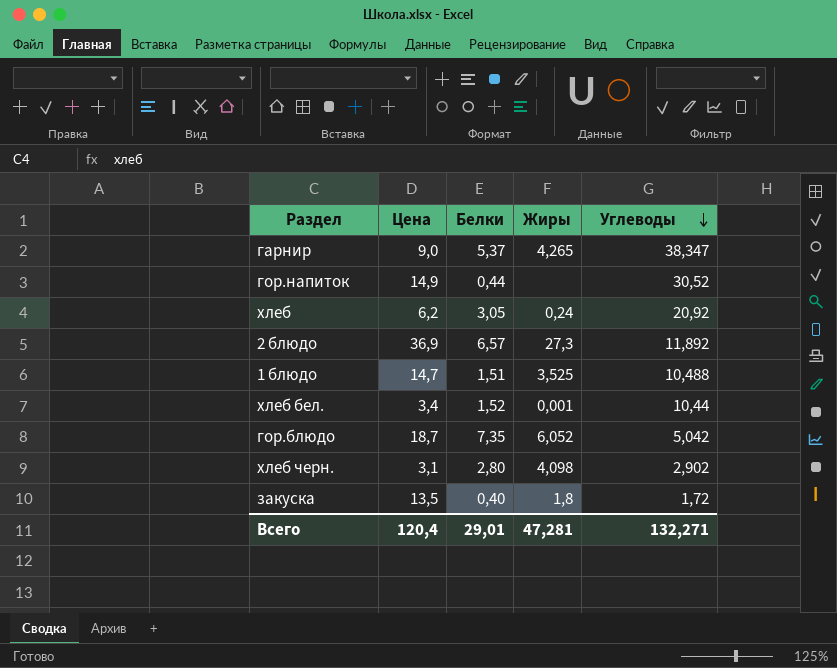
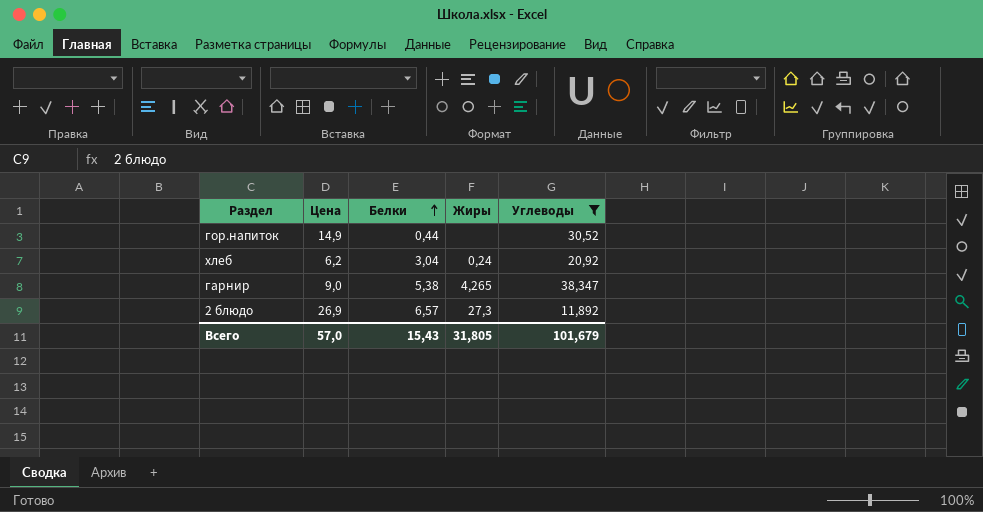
filter: none -> Углеводы >= 11,892
row order: Углеводы descending -> Белки ascending
хлеб | Белки: 3,05 -> 3,04
гарнир | Белки: 5,37 -> 5,38
2 блюдо | Цена: 36,9 -> 26,9
Всего | Цена: 120,4 -> 57,0
Всего | Белки: 29,01 -> 15,43
Всего | Жиры: 47,281 -> 31,805
Всего | Углеводы: 132,271 -> 101,679

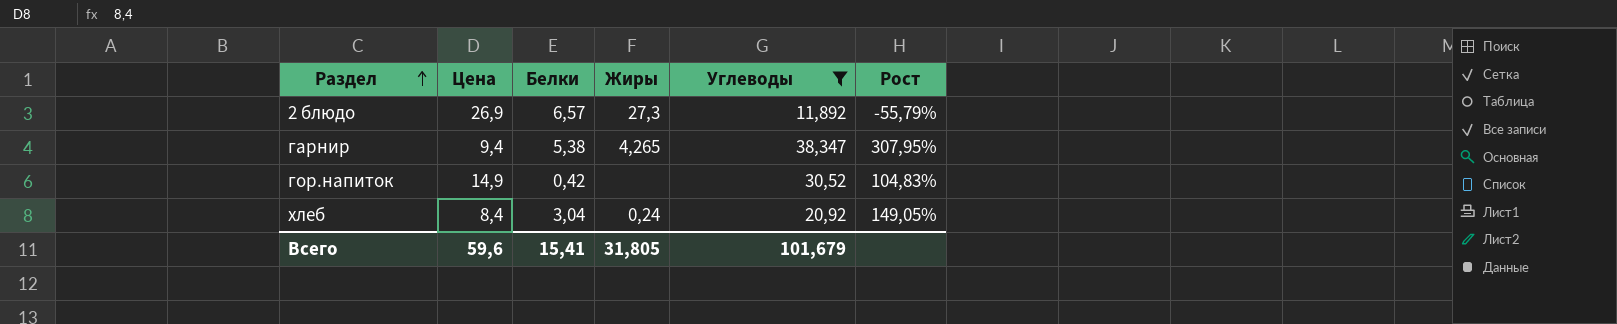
row order: Белки ascending -> Раздел ascending
column Рост | formula: none -> ([Углеводы] - [Цена]) / [Цена]
гарнир | Цена: 9,0 -> 9,4
гор.напиток | Белки: 0,44 -> 0,42
хлеб | Цена: 6,2 -> 8,4
Всего | Цена: 57,0 -> 59,6
Всего | Белки: 15,43 -> 15,41

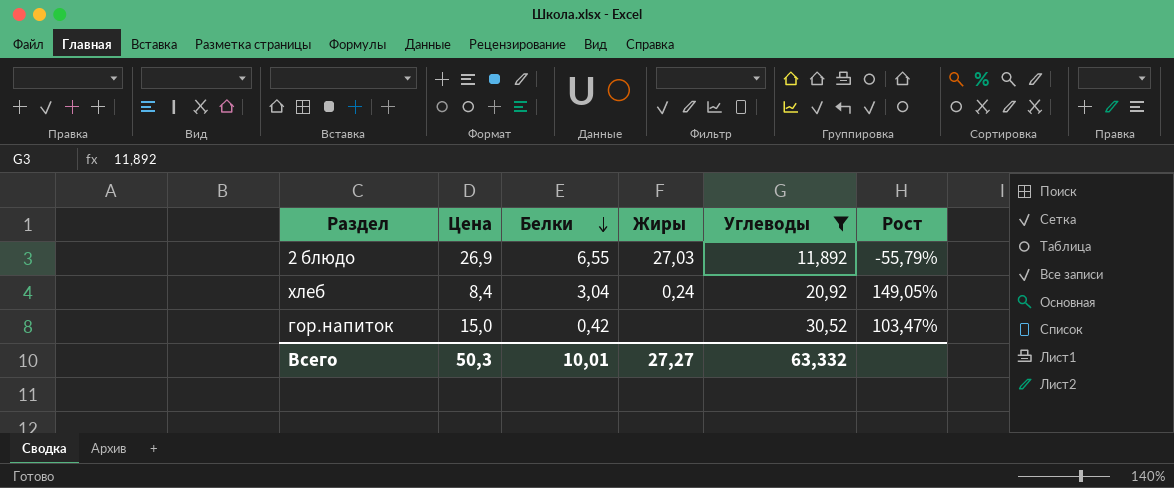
row order: Раздел ascending -> Белки descending
row гарнир: 9,4 | 5,38 | 4,265 | 38,347 | 307,95% -> none
2 блюдо | Белки: 6,57 -> 6,55
2 блюдо | Жиры: 27,3 -> 27,03
гор.напиток | Цена: 14,9 -> 15,0
гор.напиток | Рост: 104,83% -> 103,47%
Всего | Цена: 59,6 -> 50,3
Всего | Белки: 15,41 -> 10,01
Всего | Жиры: 31,805 -> 27,27
Всего | Углеводы: 101,679 -> 63,332

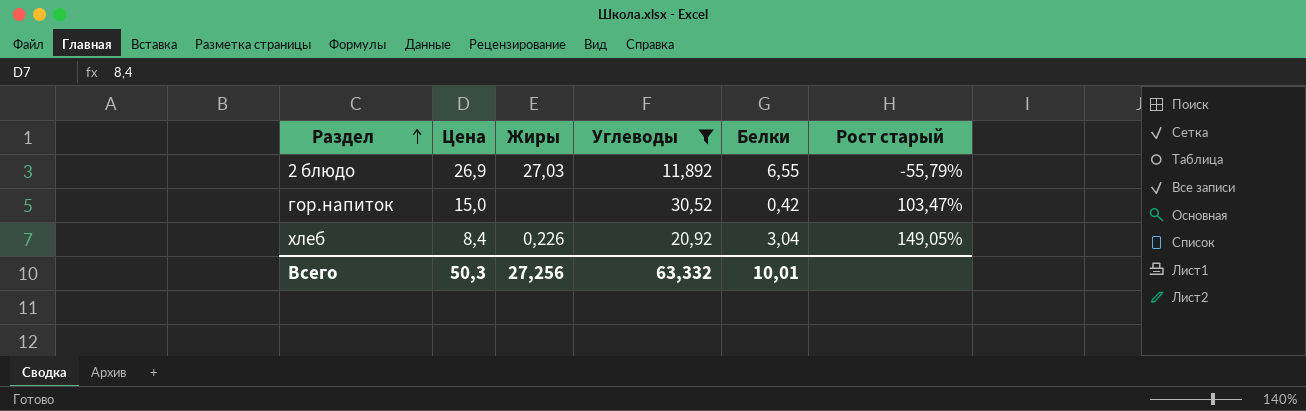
row order: Белки descending -> Раздел ascending
column Белки | position: 3 -> 5
column name: Рост -> Рост старый
хлеб | Жиры: 0,24 -> 0,226
Всего | Жиры: 27,27 -> 27,256

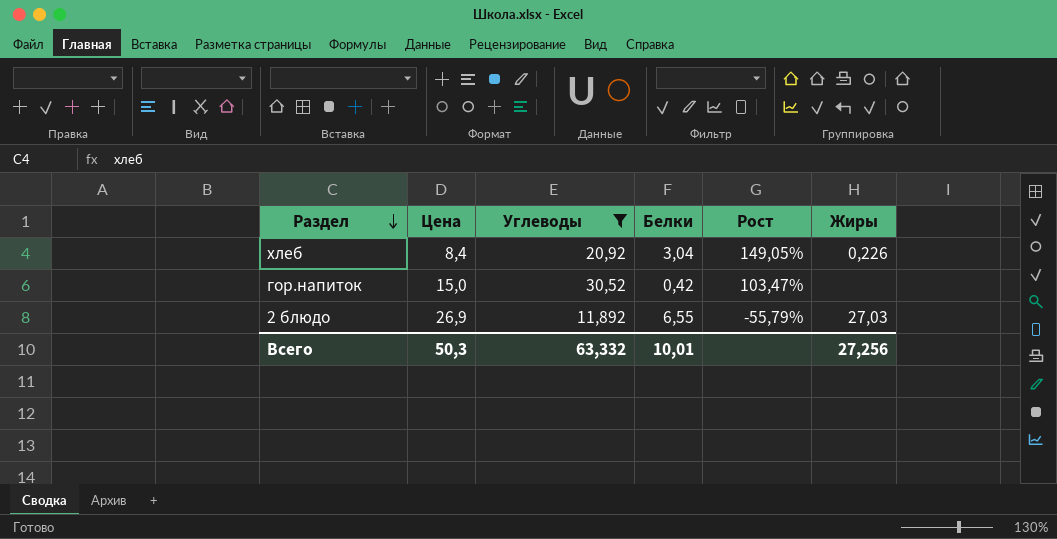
row order: Раздел ascending -> Раздел descending
column name: Рост старый -> Рост
column Жиры | position: 3 -> 6

